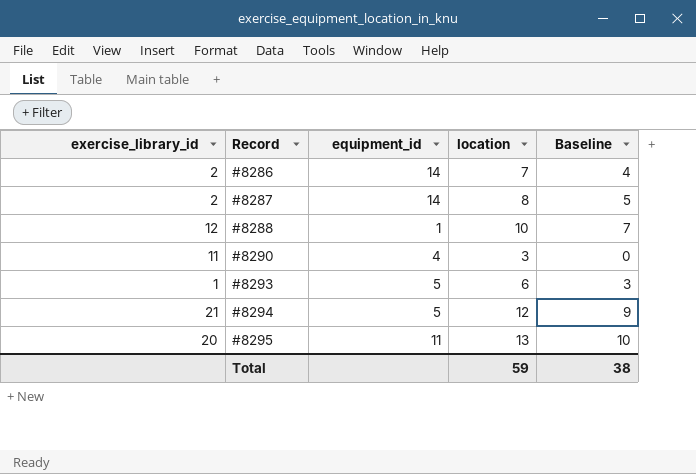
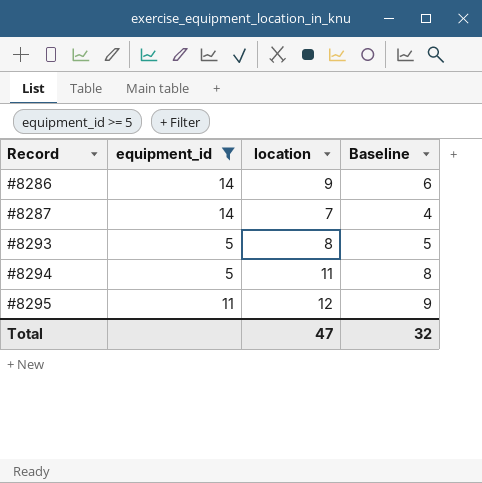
filter: none -> equipment_id >= 5
column exercise_library_id | position: 1 -> none
#8286 | location: 7 -> 9
#8286 | Baseline: 4 -> 6
#8287 | location: 8 -> 7
#8287 | Baseline: 5 -> 4
#8293 | location: 6 -> 8
#8293 | Baseline: 3 -> 5
#8294 | location: 12 -> 11
#8294 | Baseline: 9 -> 8
#8295 | location: 13 -> 12
#8295 | Baseline: 10 -> 9
Total | location: 59 -> 47
Total | Baseline: 38 -> 32

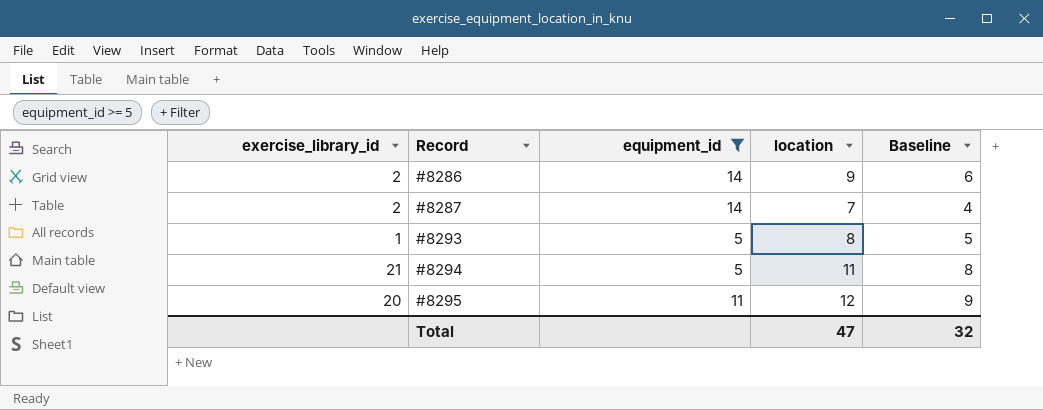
column exercise_library_id | position: none -> 1

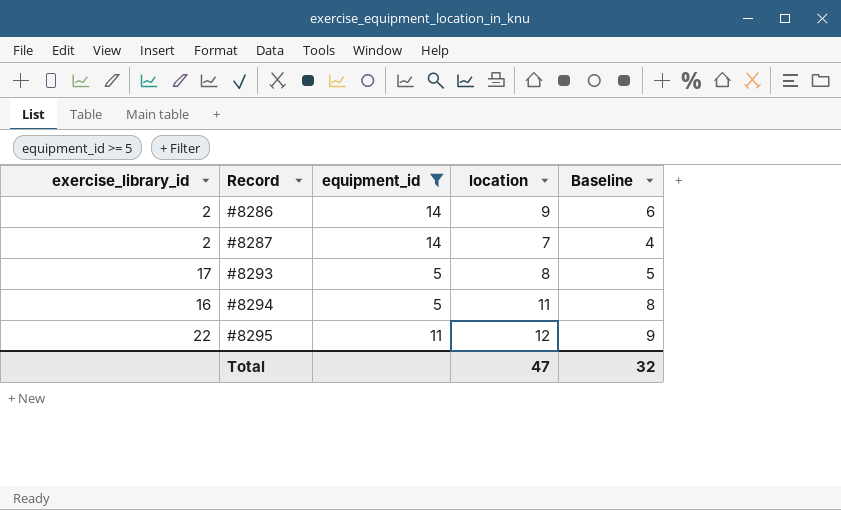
#8293 | exercise_library_id: 1 -> 17
#8294 | exercise_library_id: 21 -> 16
#8295 | exercise_library_id: 20 -> 22

